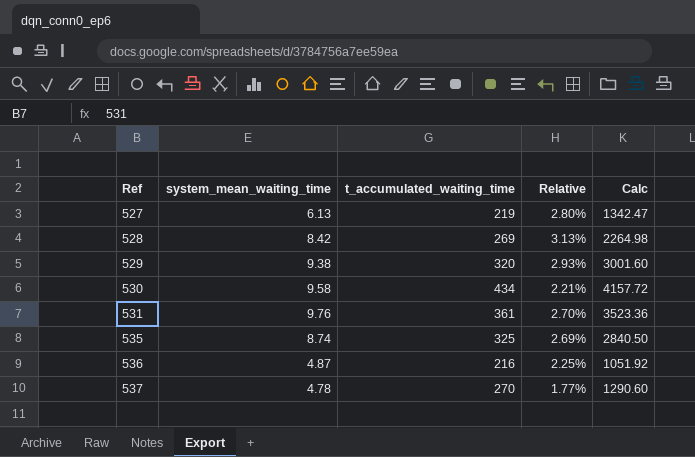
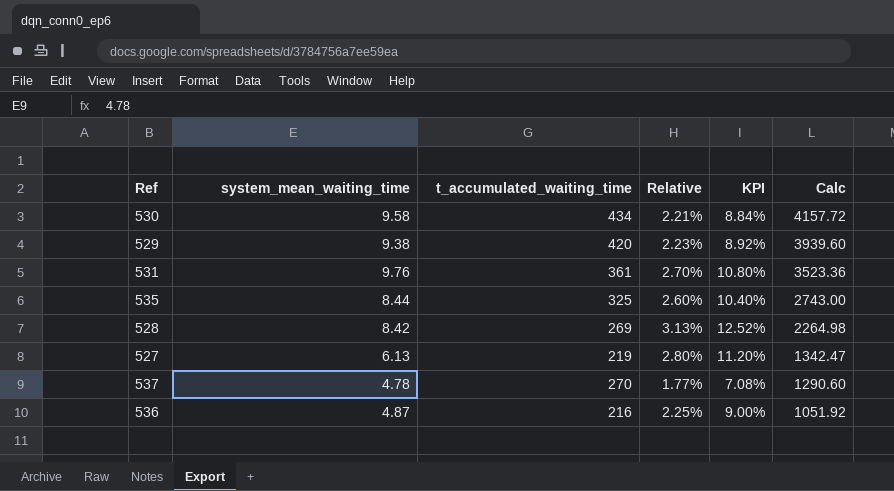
row order: Ref ascending -> Calc descending
column KPI | formula: none -> [Relative] * 4
529 | t_accumulated_waiting_time: 320 -> 420
529 | Relative: 2.93% -> 2.23%
529 | Calc: 3001.60 -> 3939.60
535 | system_mean_waiting_time: 8.74 -> 8.44
535 | Relative: 2.69% -> 2.60%
535 | Calc: 2840.50 -> 2743.00

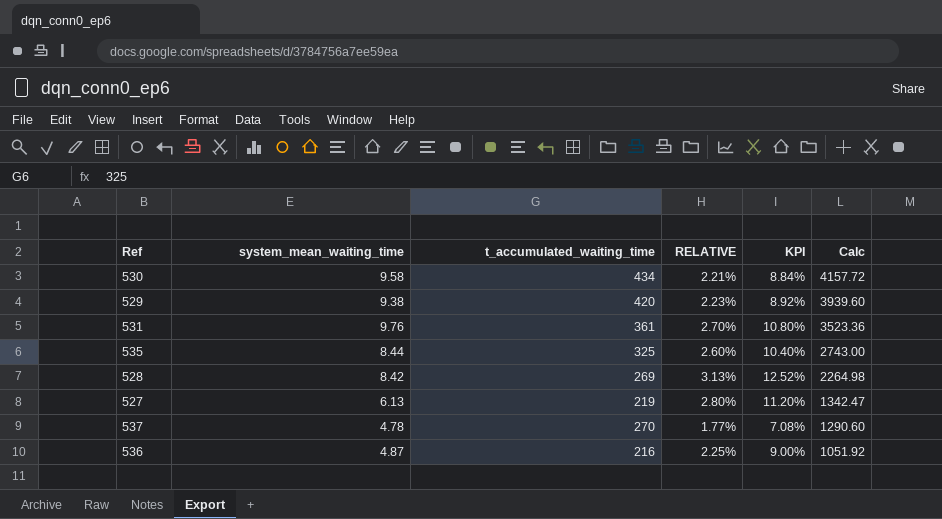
column name: Relative -> RELATIVE

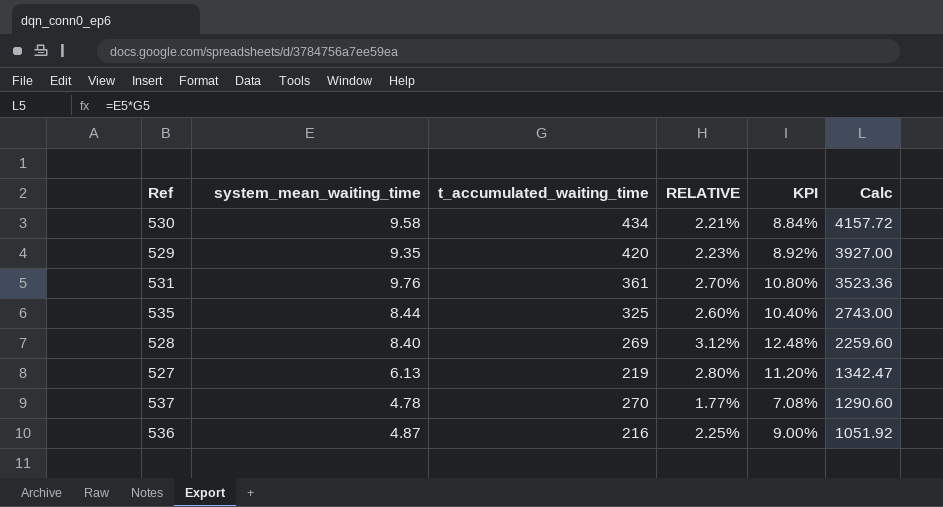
529 | system_mean_waiting_time: 9.38 -> 9.35
529 | Calc: 3939.60 -> 3927.00
528 | system_mean_waiting_time: 8.42 -> 8.40
528 | RELATIVE: 3.13% -> 3.12%
528 | KPI: 12.52% -> 12.48%
528 | Calc: 2264.98 -> 2259.60

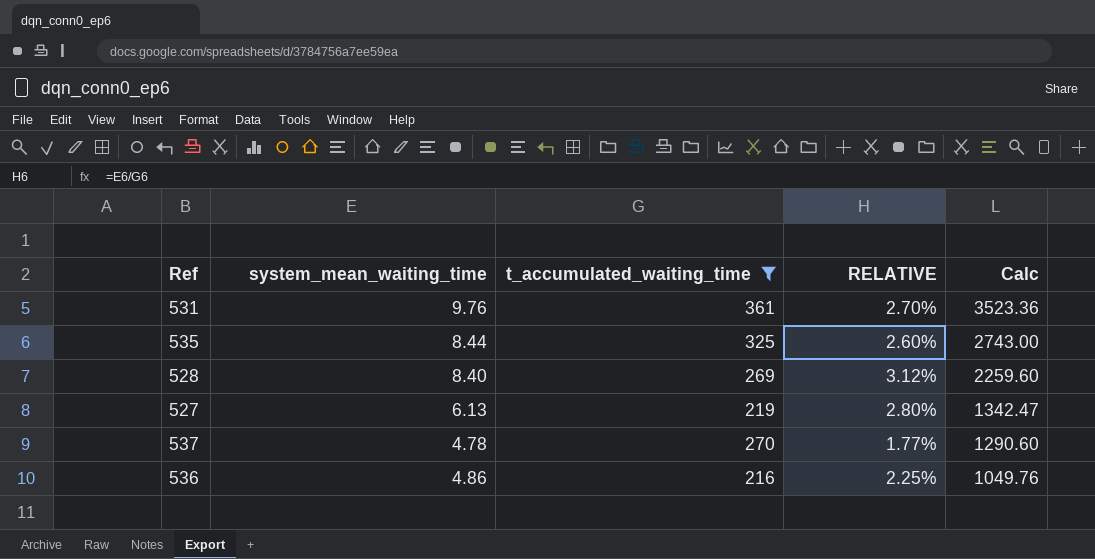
filter: none -> t_accumulated_waiting_time <= 361
column KPI | formula: [RELATIVE] * 4 -> none
536 | system_mean_waiting_time: 4.87 -> 4.86
536 | Calc: 1051.92 -> 1049.76

